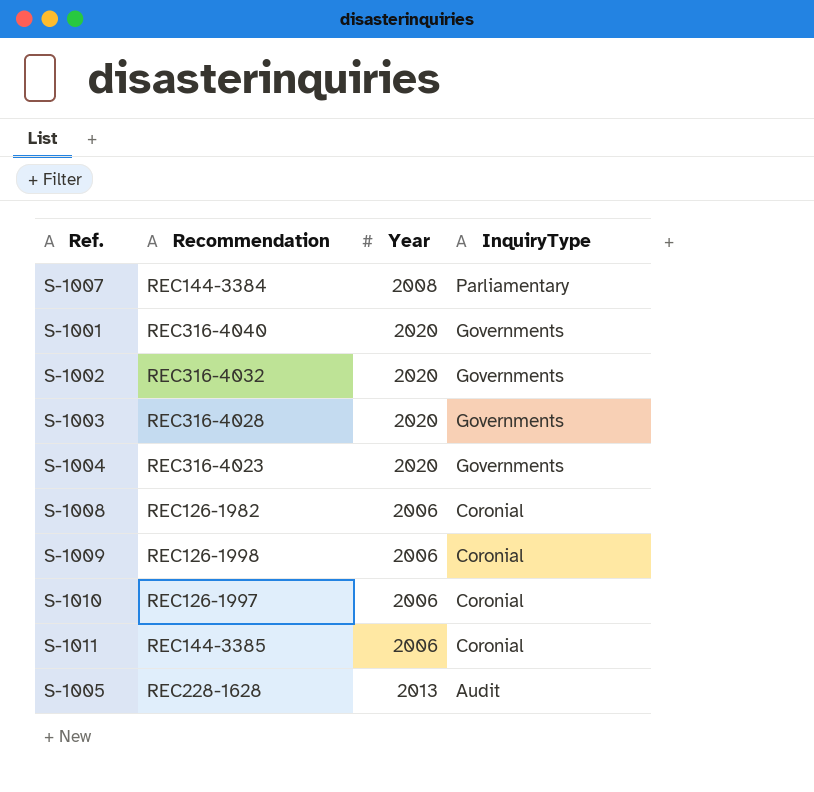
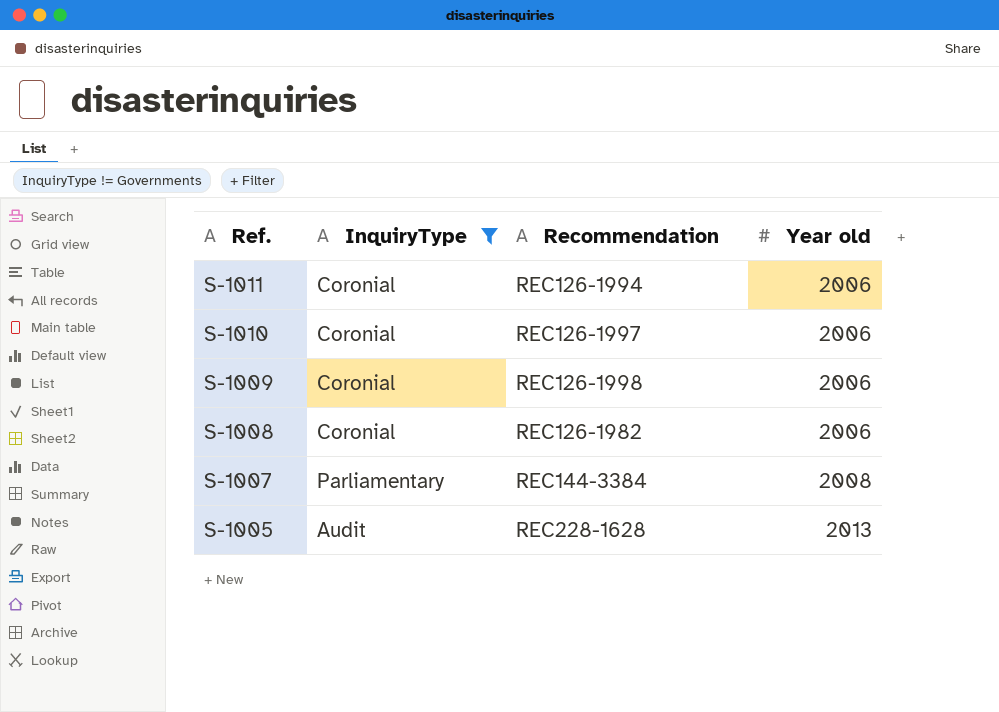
filter: none -> InquiryType != Governments
row order: InquiryType descending -> Ref. descending
column InquiryType | position: 4 -> 2
column name: Year -> Year old
S-1011 | Recommendation: REC144-3385 -> REC126-1994

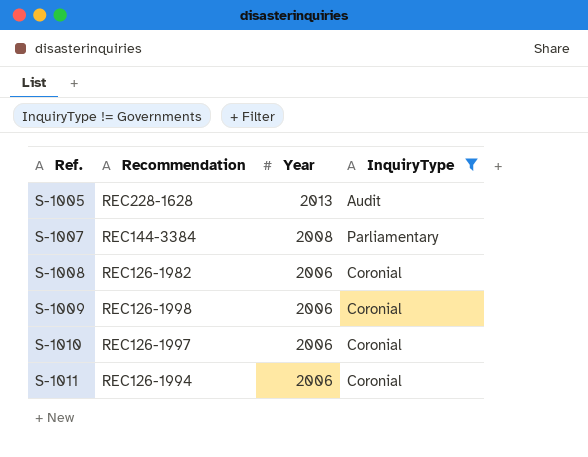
row order: Ref. descending -> Ref. ascending
column name: Year old -> Year
column InquiryType | position: 2 -> 4

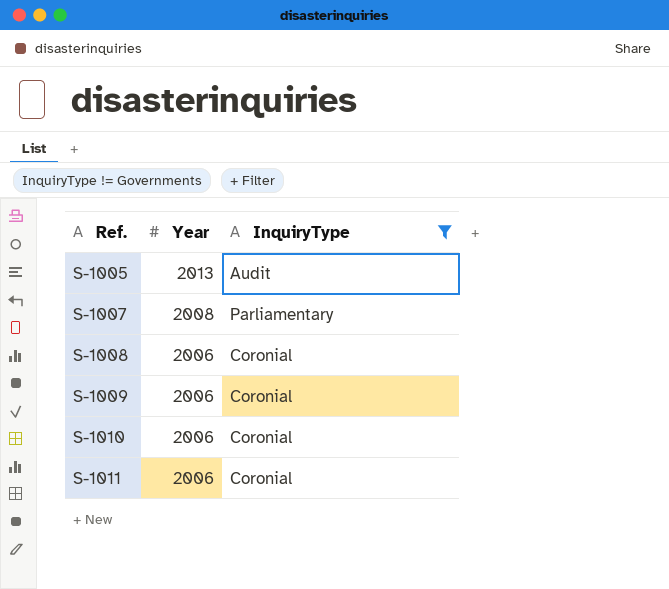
column Recommendation | position: 2 -> none

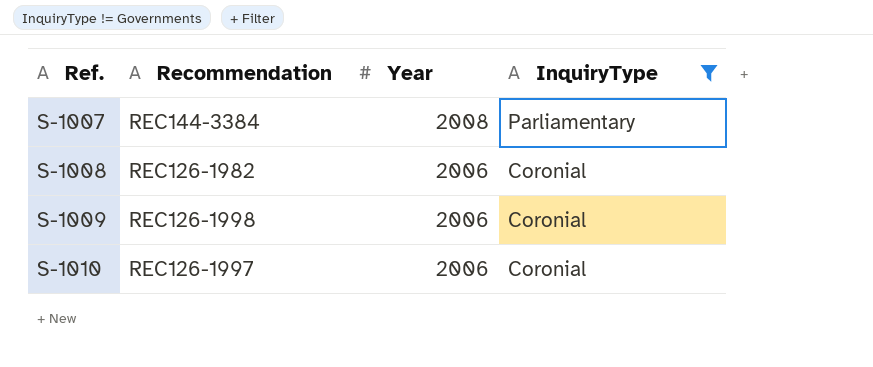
column Recommendation | position: none -> 2
row S-1005: 2013 | Audit -> none
row S-1011: 2006 | Coronial -> none

